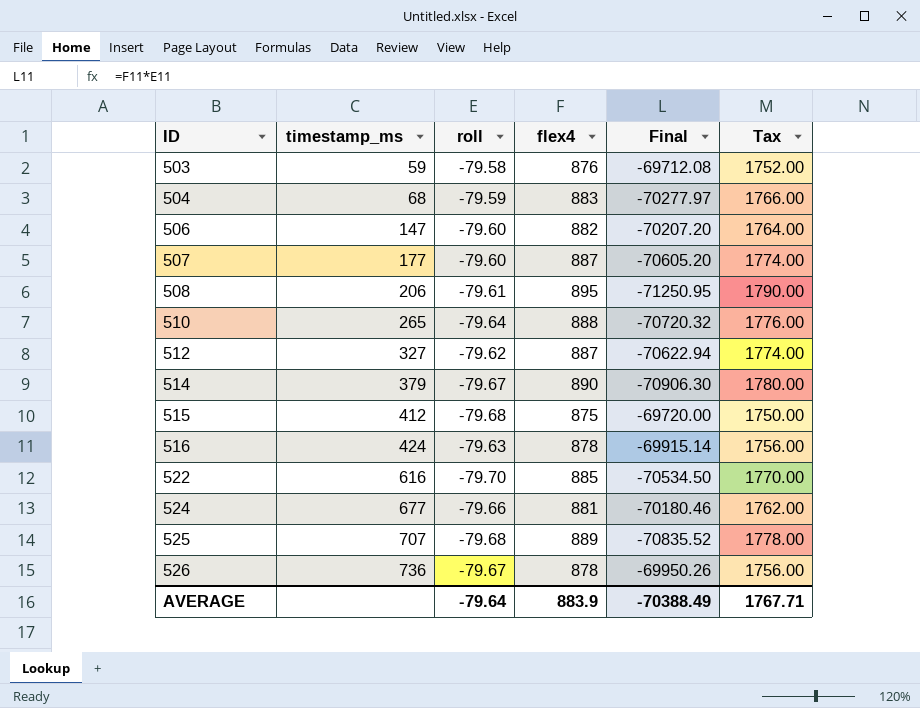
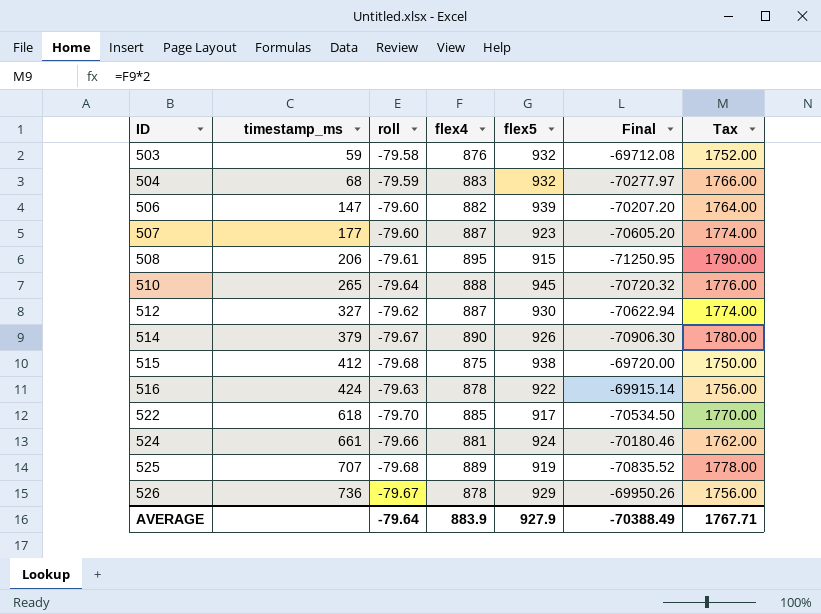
column flex5 | position: none -> 5
522 | timestamp_ms: 616 -> 618
524 | timestamp_ms: 677 -> 661

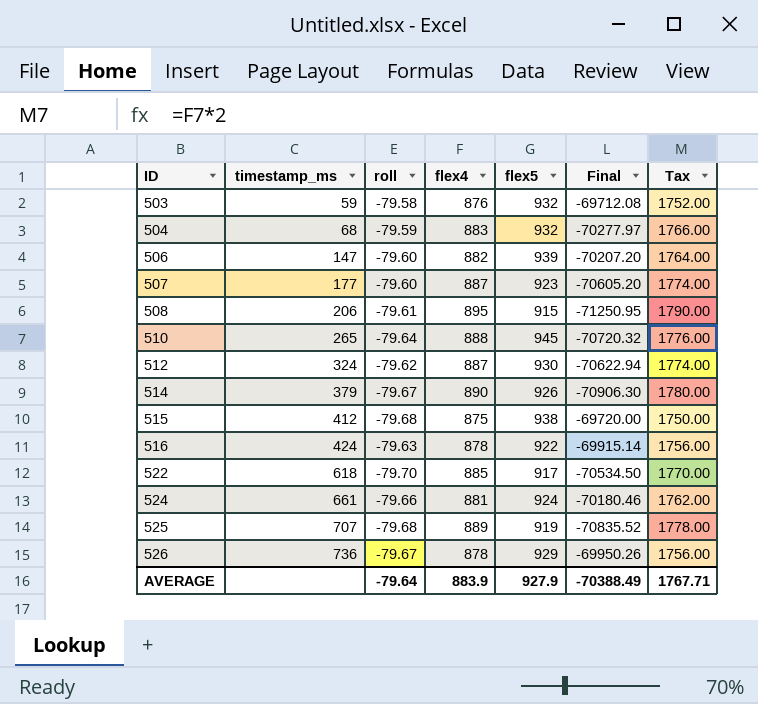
512 | timestamp_ms: 327 -> 324

